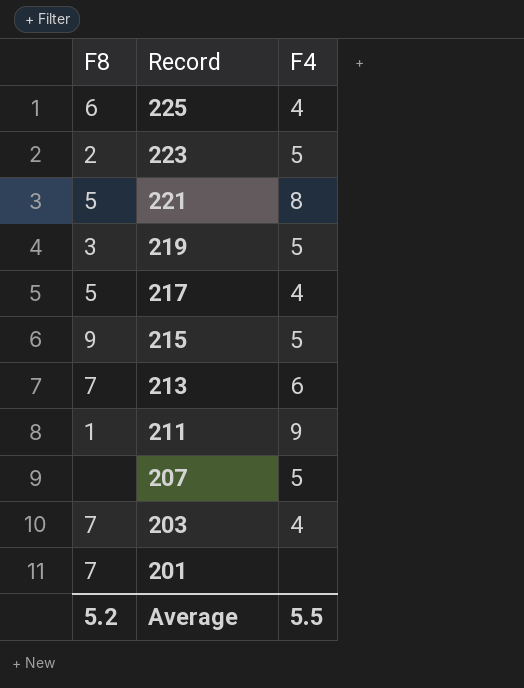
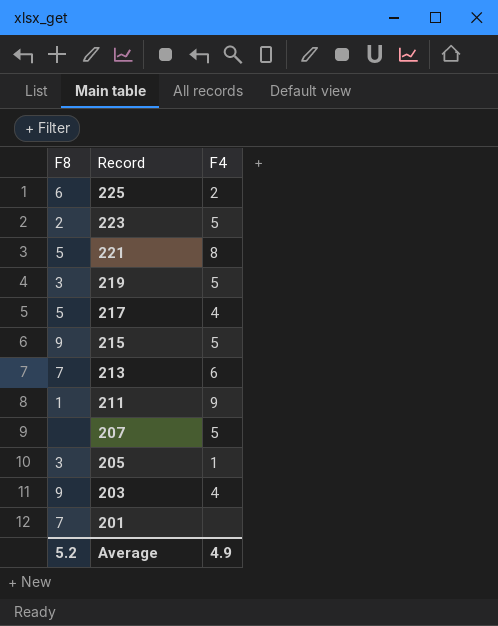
225 | F4: 4 -> 2
row 205: none -> 3 | 1
203 | F8: 7 -> 9
Average | F4: 5.5 -> 4.9

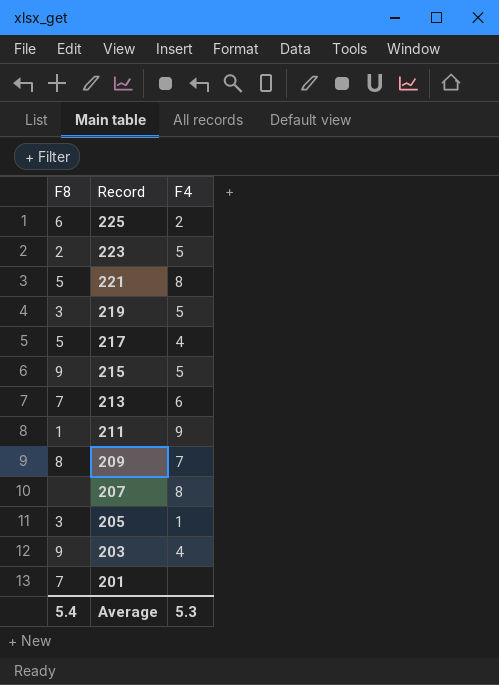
row 209: none -> 8 | 7
207 | F4: 5 -> 8
Average | F8: 5.2 -> 5.4
Average | F4: 4.9 -> 5.3

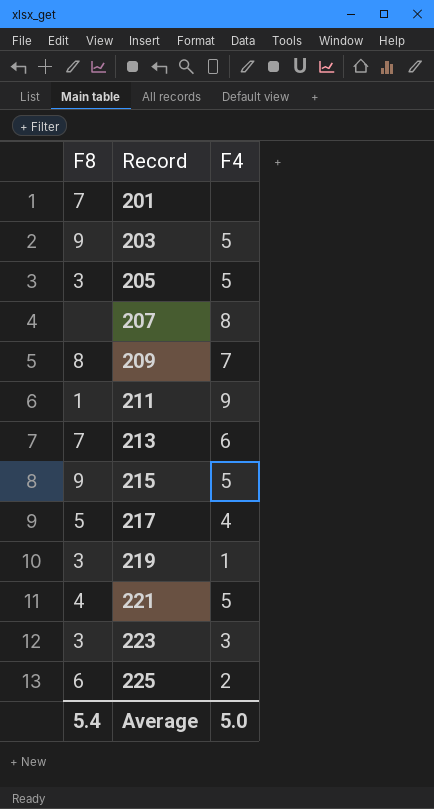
row order: Record descending -> Record ascending
203 | F4: 4 -> 5
205 | F4: 1 -> 5
219 | F4: 5 -> 1
221 | F8: 5 -> 4
221 | F4: 8 -> 5
223 | F8: 2 -> 3
223 | F4: 5 -> 3
Average | F4: 5.3 -> 5.0

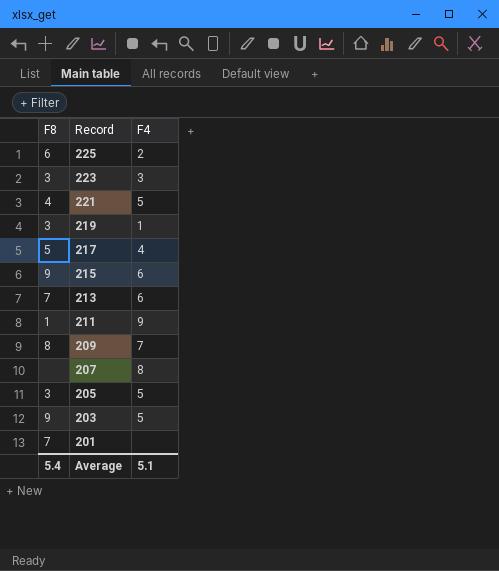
row order: Record ascending -> Record descending
215 | F4: 5 -> 6
Average | F4: 5.0 -> 5.1

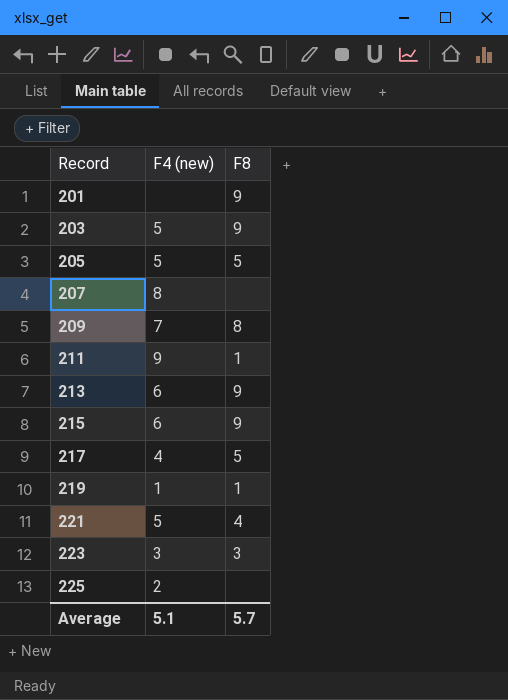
row order: Record descending -> Record ascending
column name: F4 -> F4 (new)
column F8 | position: 1 -> 3
201 | F8: 7 -> 9
205 | F8: 3 -> 5
213 | F8: 7 -> 9
219 | F8: 3 -> 1
225 | F8: 6 -> none
Average | F8: 5.4 -> 5.7

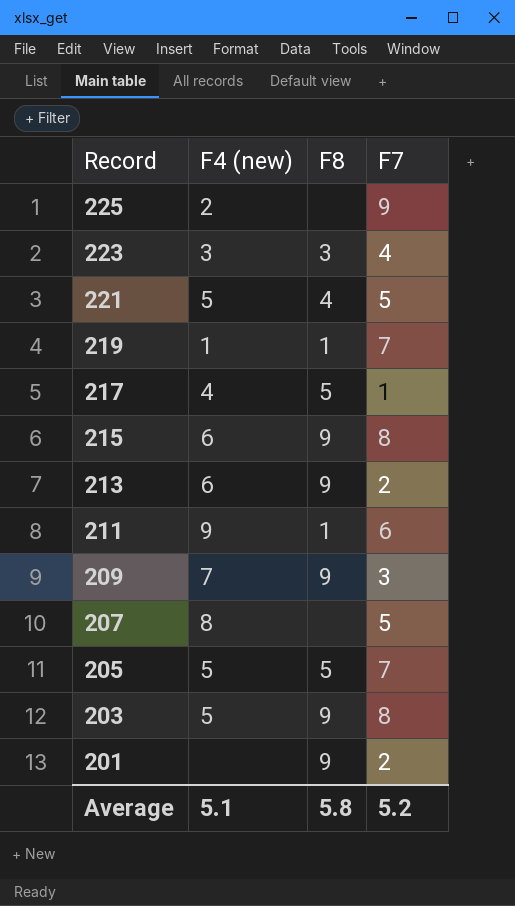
row order: Record ascending -> Record descending
column F7 | position: none -> 4
209 | F8: 8 -> 9
Average | F8: 5.7 -> 5.8

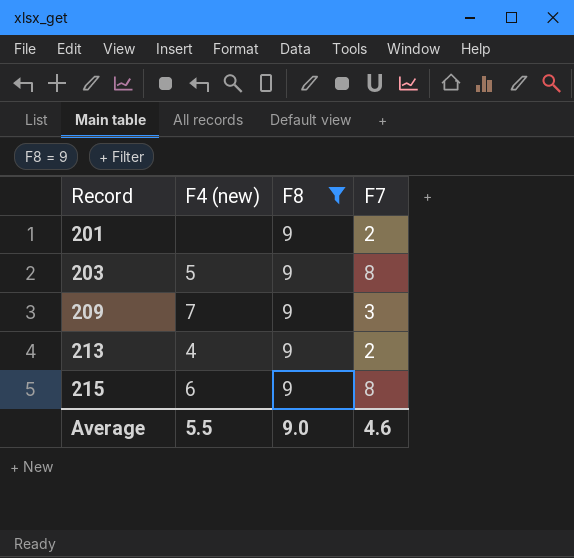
filter: none -> F8 = 9
row order: Record descending -> Record ascending
213 | F4 (new): 6 -> 4
Average | F4 (new): 5.1 -> 5.5
Average | F8: 5.8 -> 9.0
Average | F7: 5.2 -> 4.6

